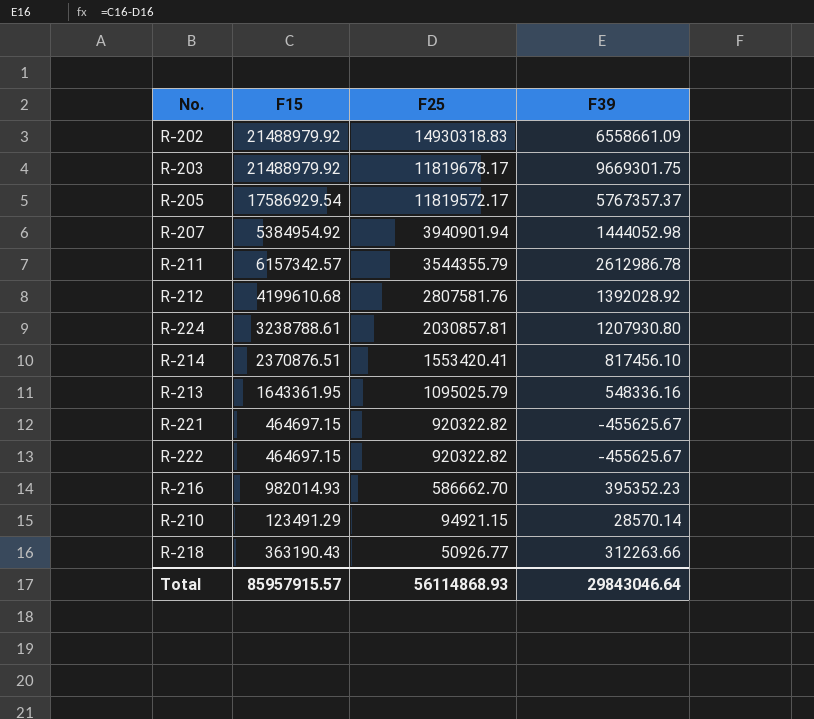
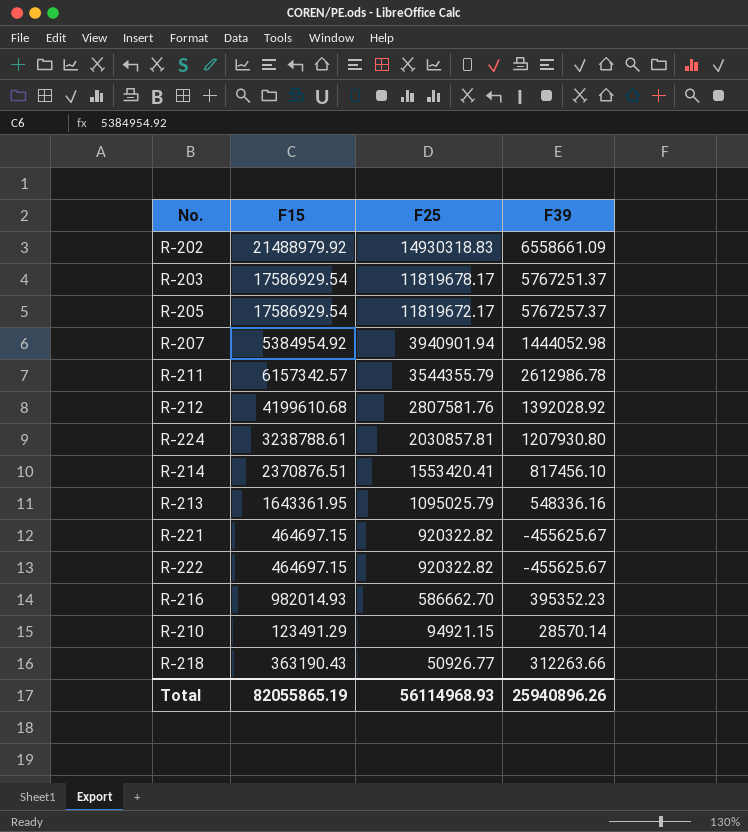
R-203 | F15: 21488979.92 -> 17586929.54
R-203 | F39: 9669301.75 -> 5767251.37
R-205 | F25: 11819572.17 -> 11819672.17
R-205 | F39: 5767357.37 -> 5767257.37
Total | F15: 85957915.57 -> 82055865.19
Total | F25: 56114868.93 -> 56114968.93
Total | F39: 29843046.64 -> 25940896.26

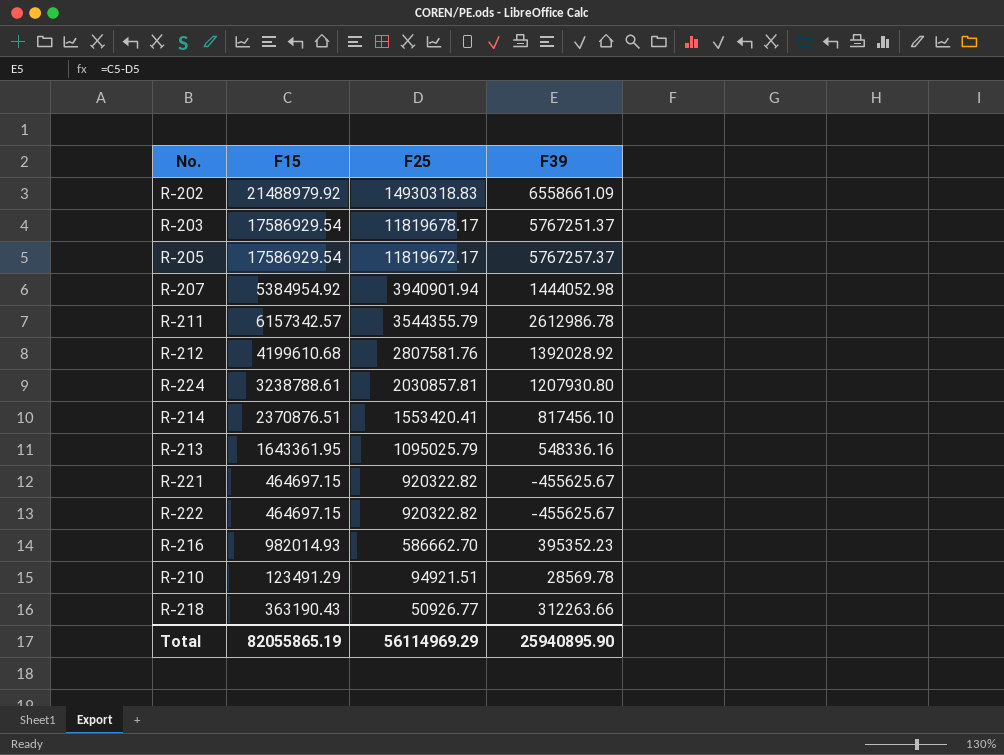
R-210 | F25: 94921.15 -> 94921.51
R-210 | F39: 28570.14 -> 28569.78
Total | F25: 56114968.93 -> 56114969.29
Total | F39: 25940896.26 -> 25940895.90

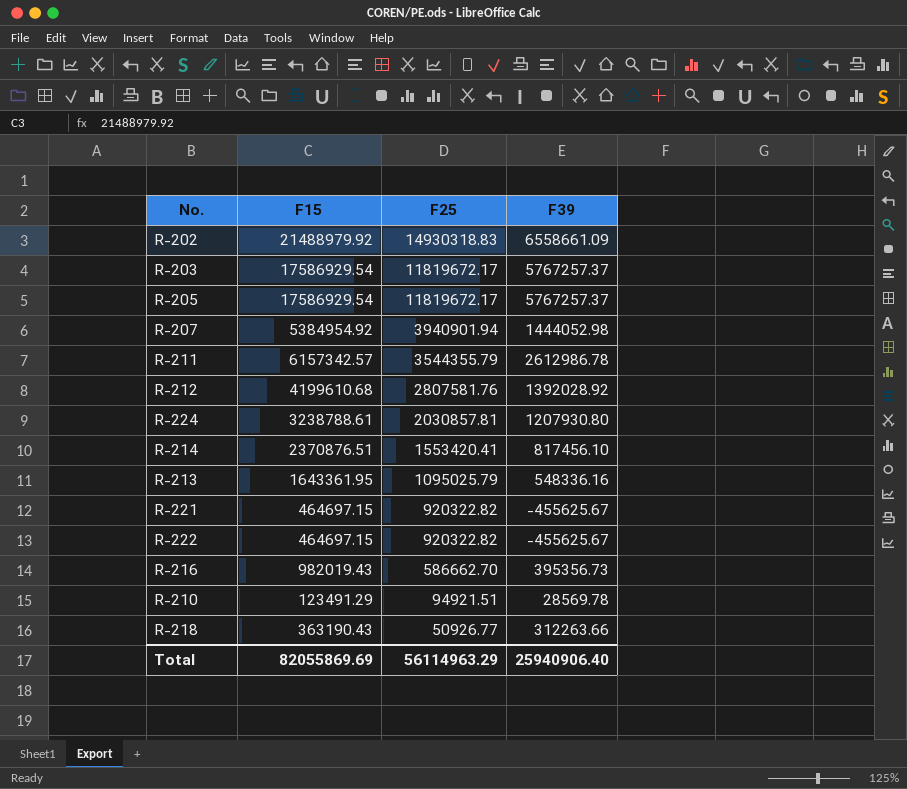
R-203 | F25: 11819678.17 -> 11819672.17
R-203 | F39: 5767251.37 -> 5767257.37
R-216 | F15: 982014.93 -> 982019.43
R-216 | F39: 395352.23 -> 395356.73
Total | F15: 82055865.19 -> 82055869.69
Total | F25: 56114969.29 -> 56114963.29
Total | F39: 25940895.90 -> 25940906.40

